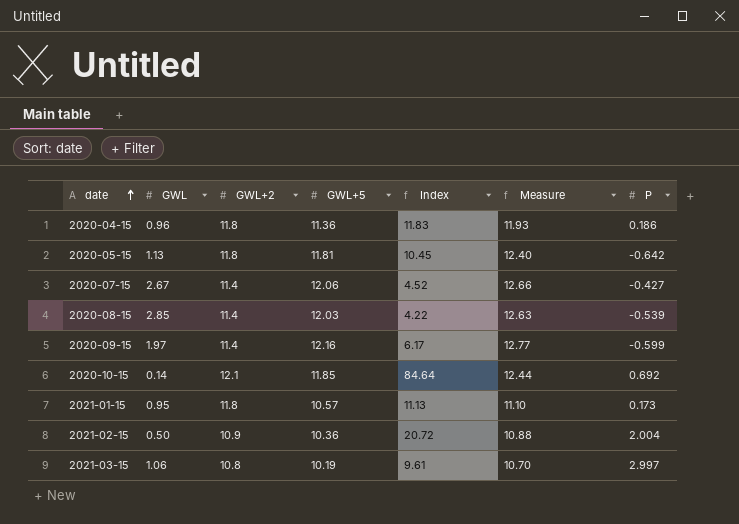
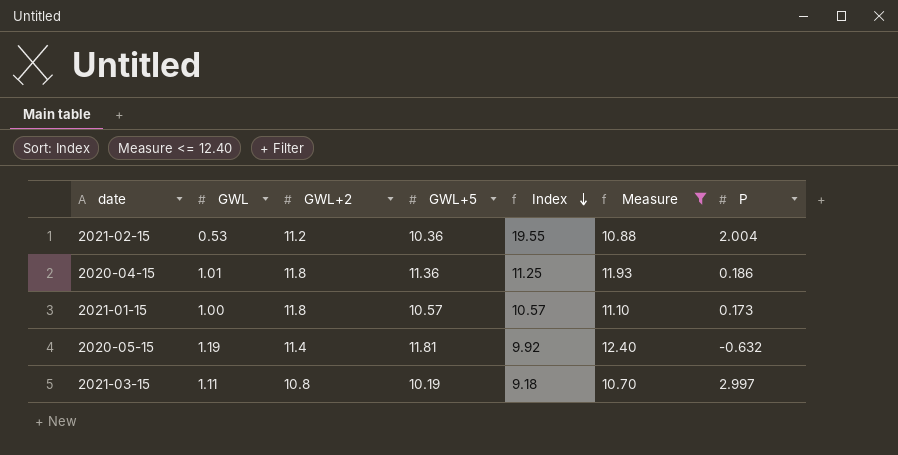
filter: none -> Measure <= 12.40
row order: date ascending -> Index descending
2021-02-15 | GWL: 0.50 -> 0.53
2021-02-15 | GWL+2: 10.9 -> 11.2
2021-02-15 | Index: 20.72 -> 19.55
2020-04-15 | GWL: 0.96 -> 1.01
2020-04-15 | Index: 11.83 -> 11.25
2021-01-15 | GWL: 0.95 -> 1.00
2021-01-15 | Index: 11.13 -> 10.57
2020-05-15 | GWL: 1.13 -> 1.19
2020-05-15 | GWL+2: 11.8 -> 11.4
2020-05-15 | Index: 10.45 -> 9.92
2020-05-15 | P: -0.642 -> -0.632
2021-03-15 | GWL: 1.06 -> 1.11
2021-03-15 | Index: 9.61 -> 9.18

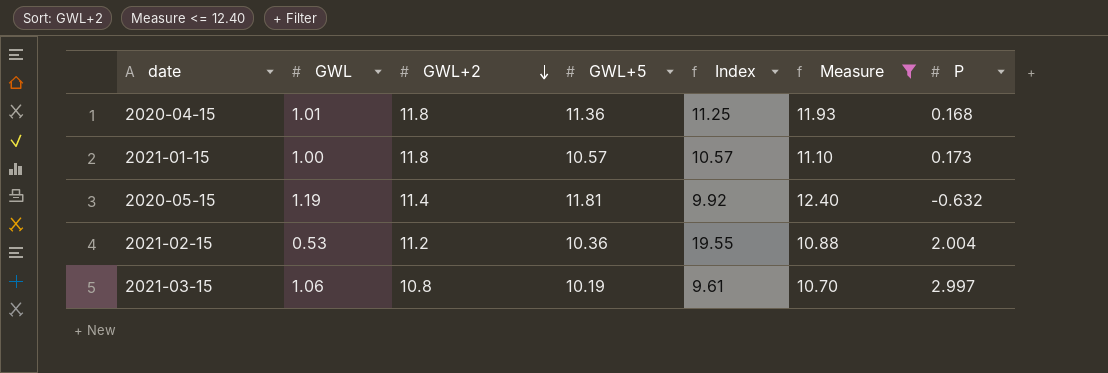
row order: Index descending -> GWL+2 descending
2020-04-15 | P: 0.186 -> 0.168
2021-03-15 | GWL: 1.11 -> 1.06
2021-03-15 | Index: 9.18 -> 9.61

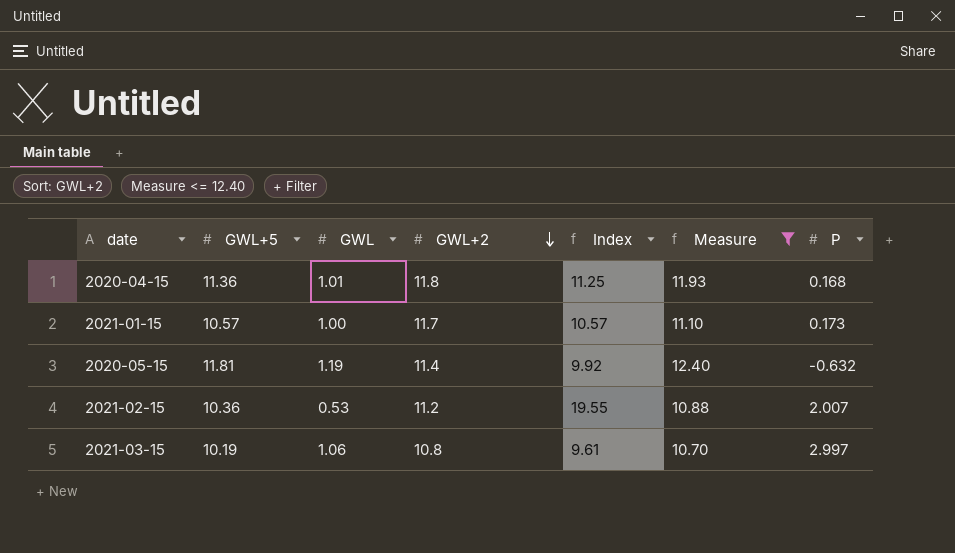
column GWL+5 | position: 4 -> 2
2021-01-15 | GWL+2: 11.8 -> 11.7
2021-02-15 | P: 2.004 -> 2.007

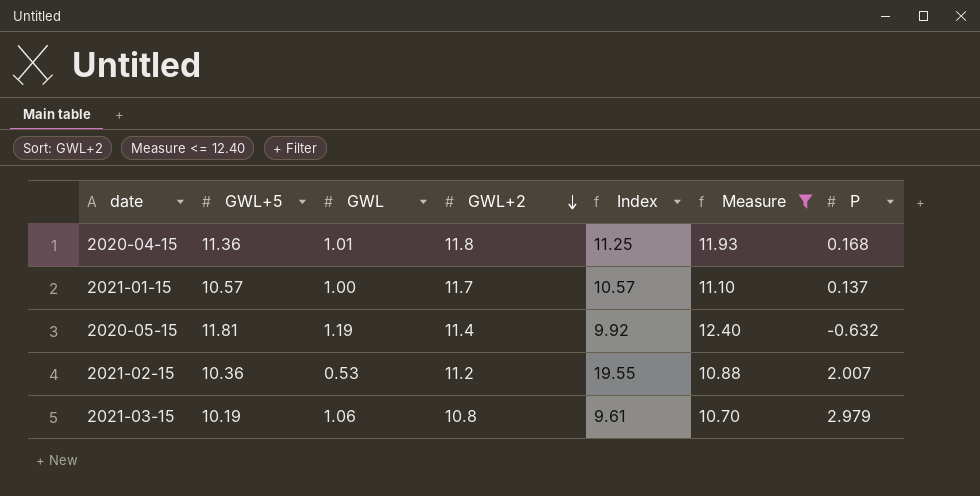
2021-01-15 | P: 0.173 -> 0.137
2021-03-15 | P: 2.997 -> 2.979

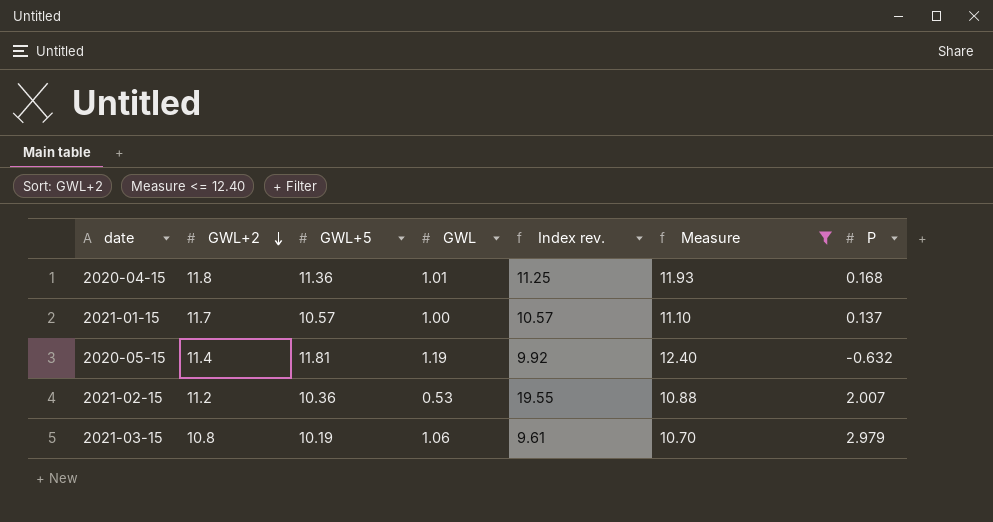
column GWL+2 | position: 4 -> 2
column name: Index -> Index rev.

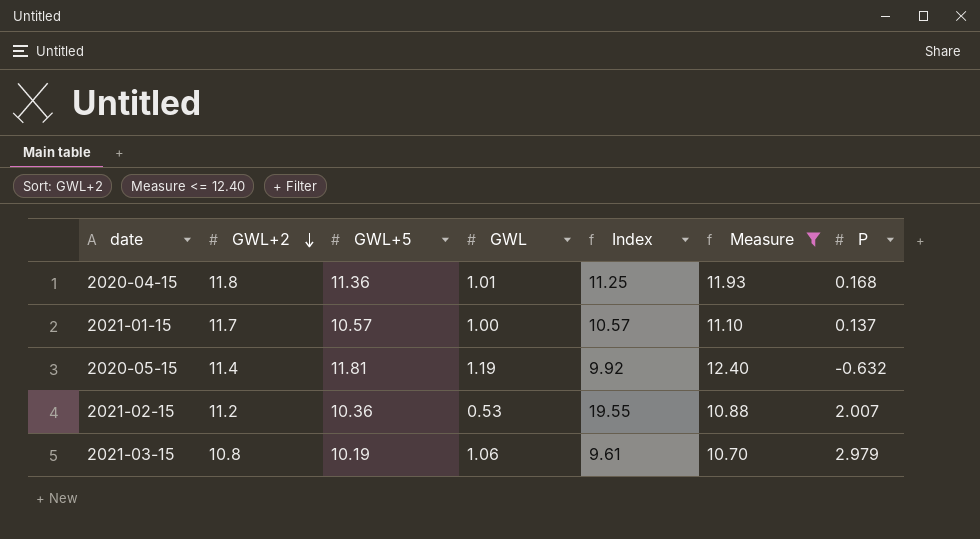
column name: Index rev. -> Index

